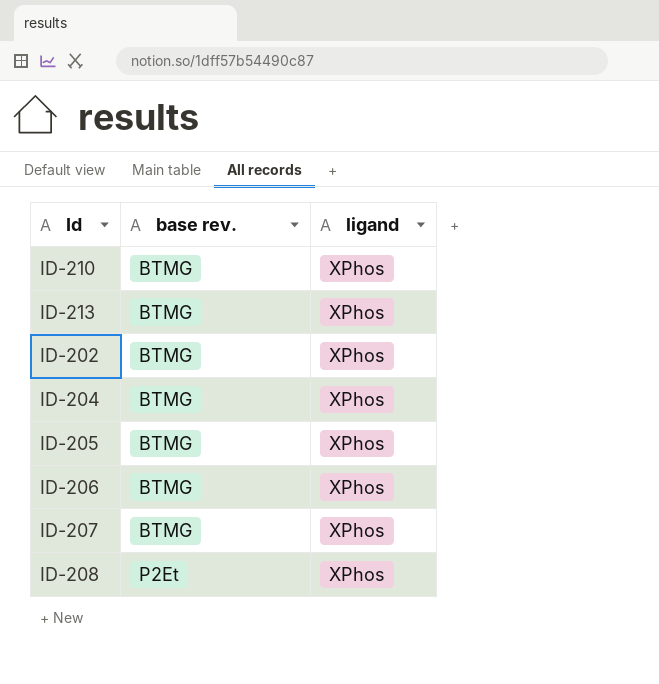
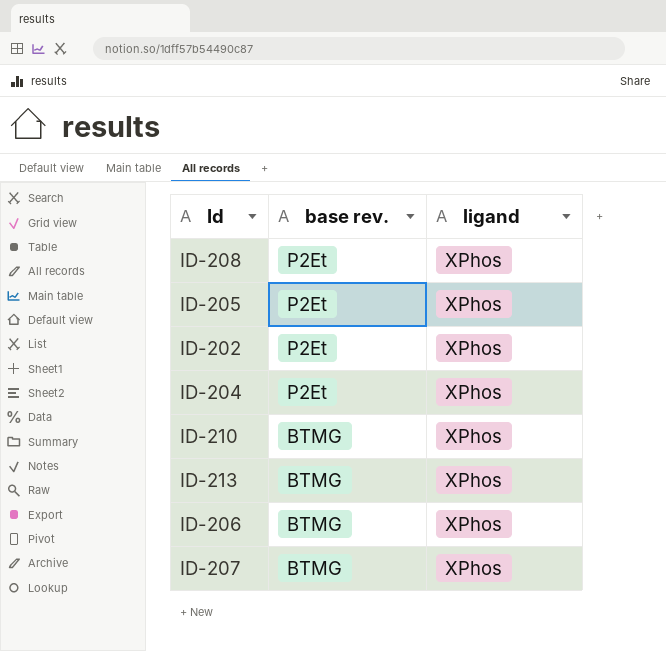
row order: base rev. ascending -> base rev. descending
ID-205 | base rev.: BTMG -> P2Et
ID-202 | base rev.: BTMG -> P2Et
ID-204 | base rev.: BTMG -> P2Et

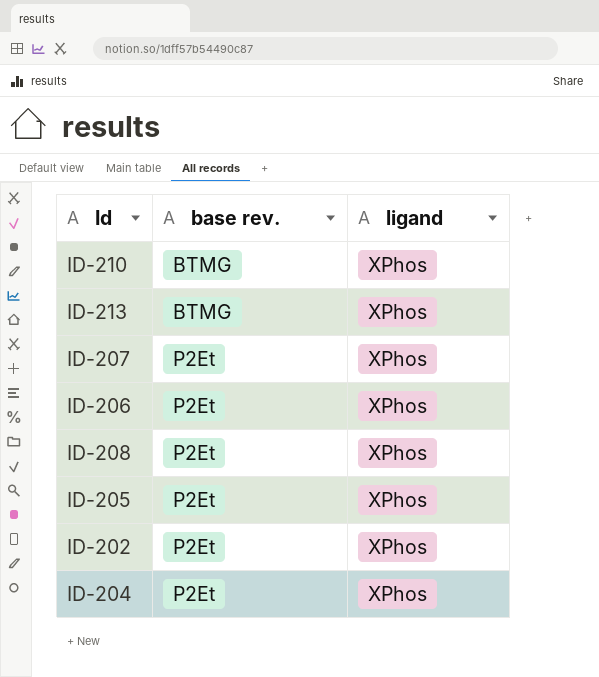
row order: base rev. descending -> base rev. ascending
ID-207 | base rev.: BTMG -> P2Et
ID-206 | base rev.: BTMG -> P2Et

